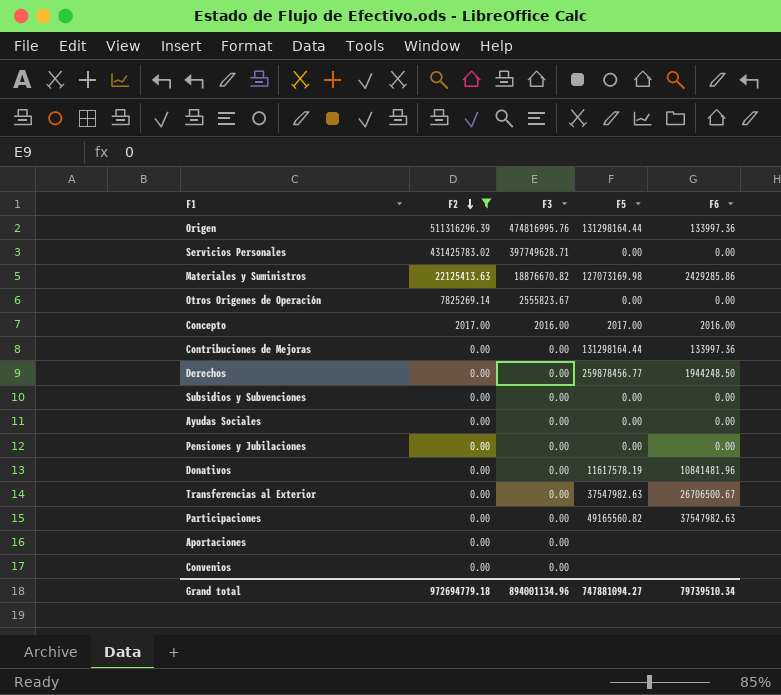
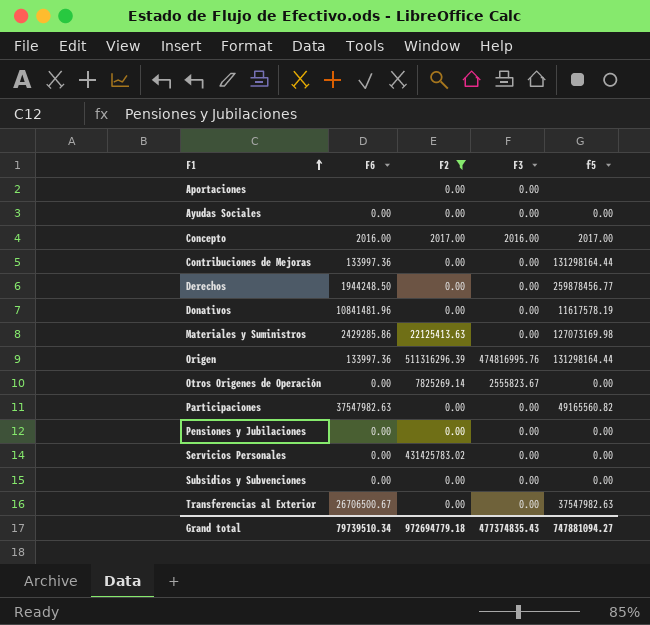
row order: F2 descending -> F1 ascending
column F6 | position: 5 -> 2
column name: F5 -> f5
row Convenios: 0.00 | 0.00 | none | none -> none
Materiales y Suministros | F3: 18876670.82 -> 0.00
Servicios Personales | F3: 397749628.71 -> 0.00
Grand total | F3: 894001134.96 -> 477374835.43

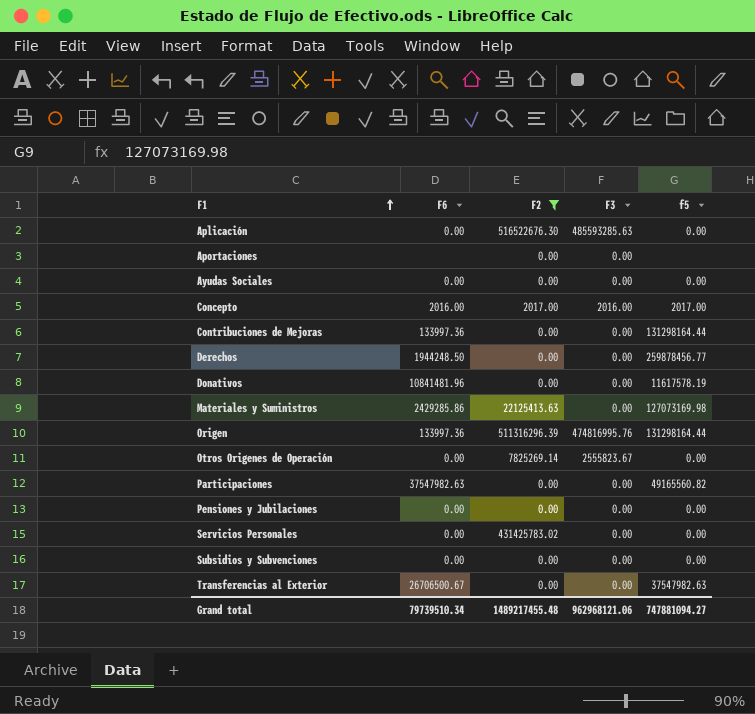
row Aplicación: none -> 0.00 | 516522676.30 | 485593285.63 | 0.00
Grand total | F2: 972694779.18 -> 1489217455.48
Grand total | F3: 477374835.43 -> 962968121.06

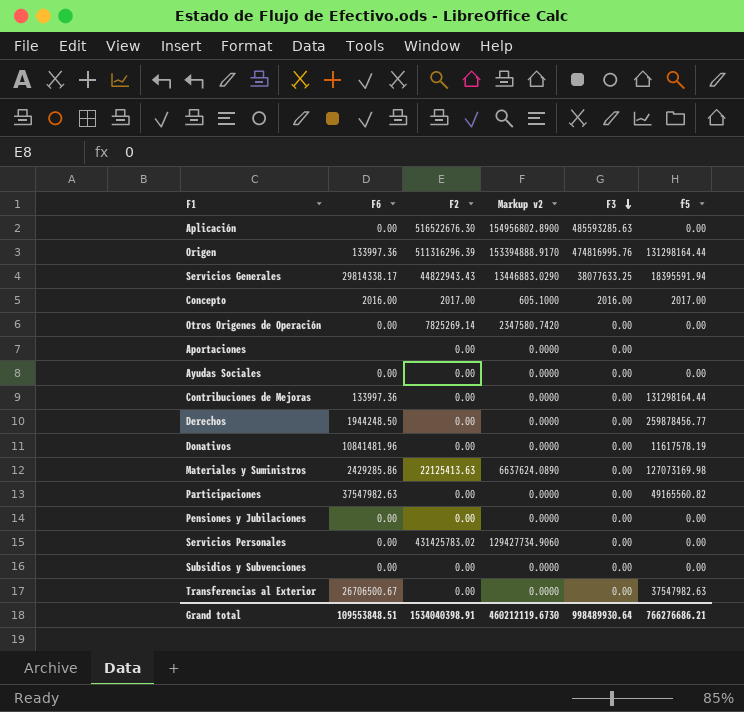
filter: F2 != 44822943.43 -> none
row order: F1 ascending -> F3 descending
column Markup v2 | formula: none -> [F2] * 0.3
Otros Origenes de Operación | F3: 2555823.67 -> 0.00
Grand total | F6: 79739510.34 -> 109553848.51
Grand total | F2: 1489217455.48 -> 1534040398.91
Grand total | F3: 962968121.06 -> 998489930.64
Grand total | f5: 747881094.27 -> 766276686.21

